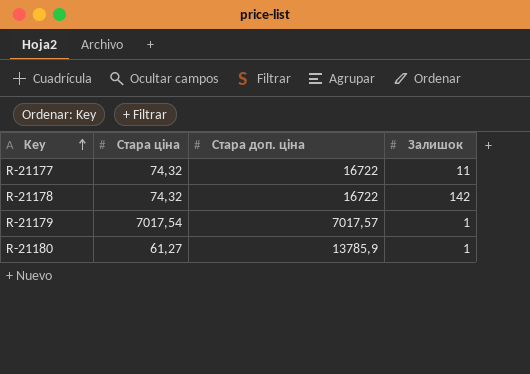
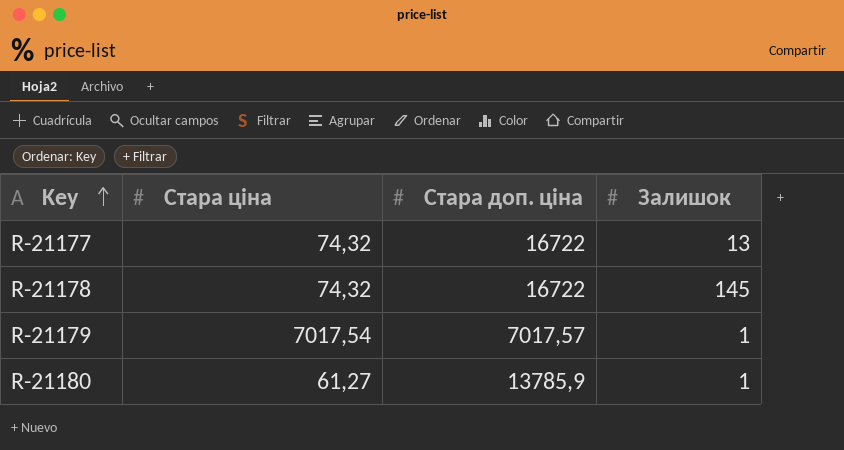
R-21177 | Залишок: 11 -> 13
R-21178 | Залишок: 142 -> 145

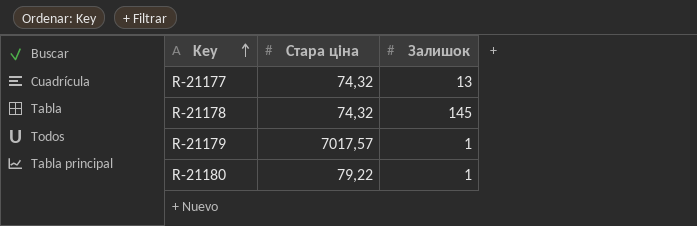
column Стара доп. ціна | position: 3 -> none
R-21179 | Стара ціна: 7017,54 -> 7017,57
R-21180 | Стара ціна: 61,27 -> 79,22

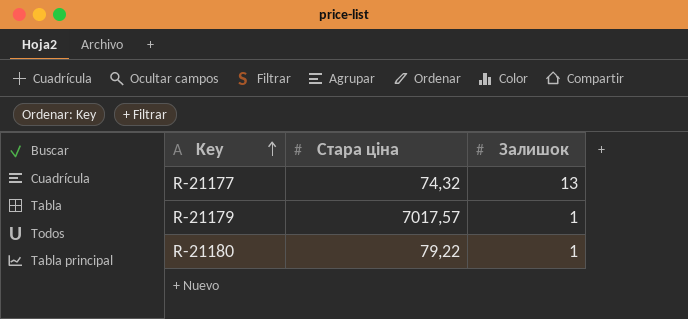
row R-21178: 74,32 | 145 -> none

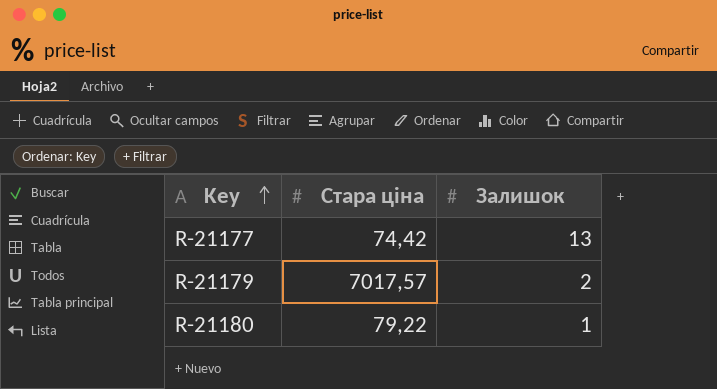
R-21177 | Стара ціна: 74,32 -> 74,42
R-21179 | Залишок: 1 -> 2

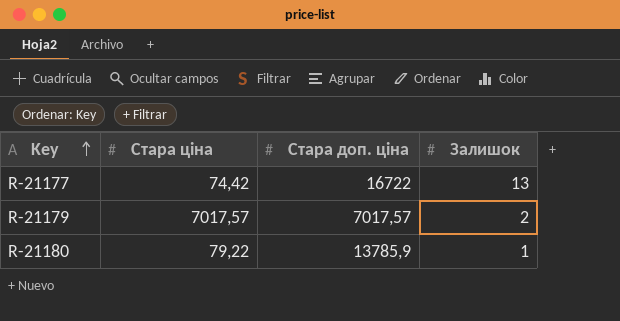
column Стара доп. ціна | position: none -> 3

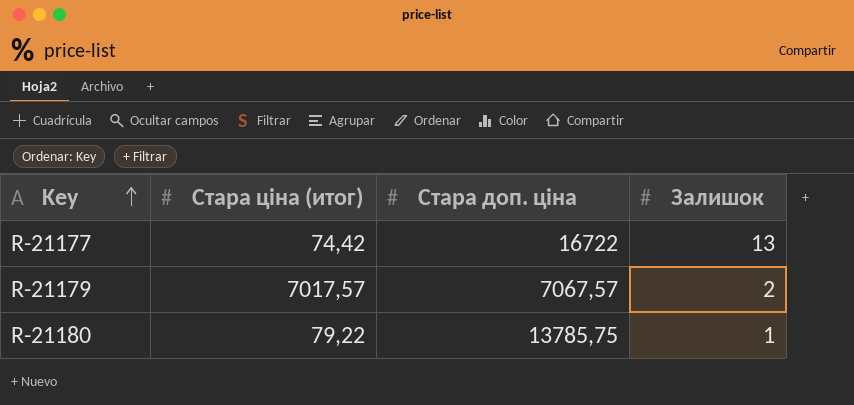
column name: Стара ціна -> Стара ціна (итог)
R-21179 | Стара доп. ціна: 7017,57 -> 7067,57
R-21180 | Стара доп. ціна: 13785,9 -> 13785,75

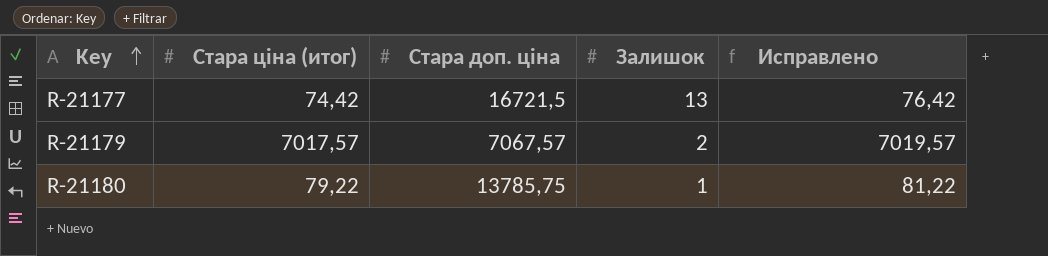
column Исправлено | formula: none -> [Стара ціна (итог)] + 2
R-21177 | Стара доп. ціна: 16722 -> 16721,5

